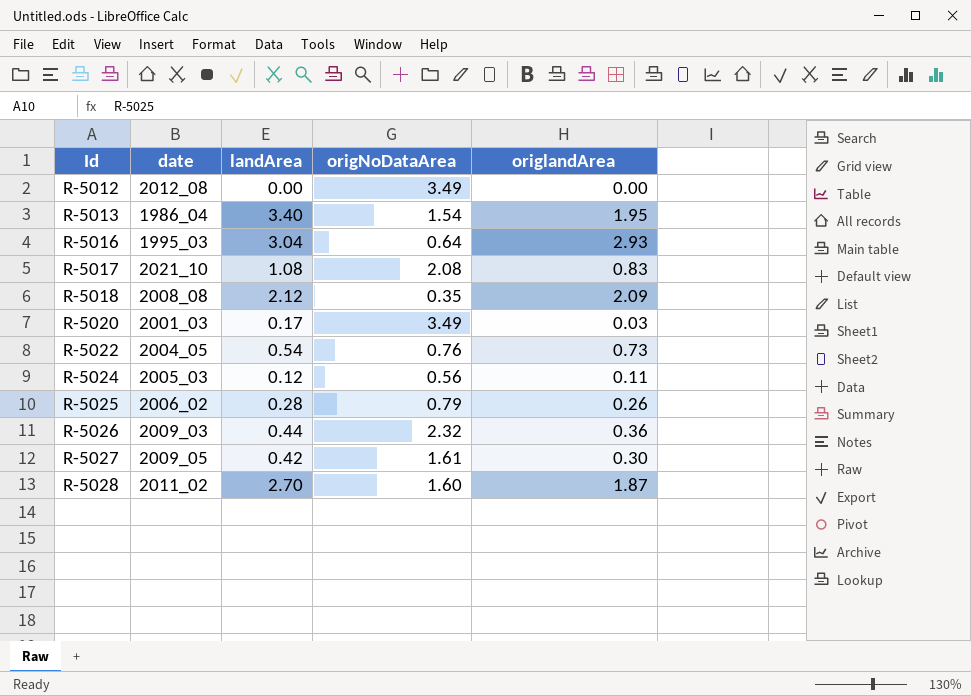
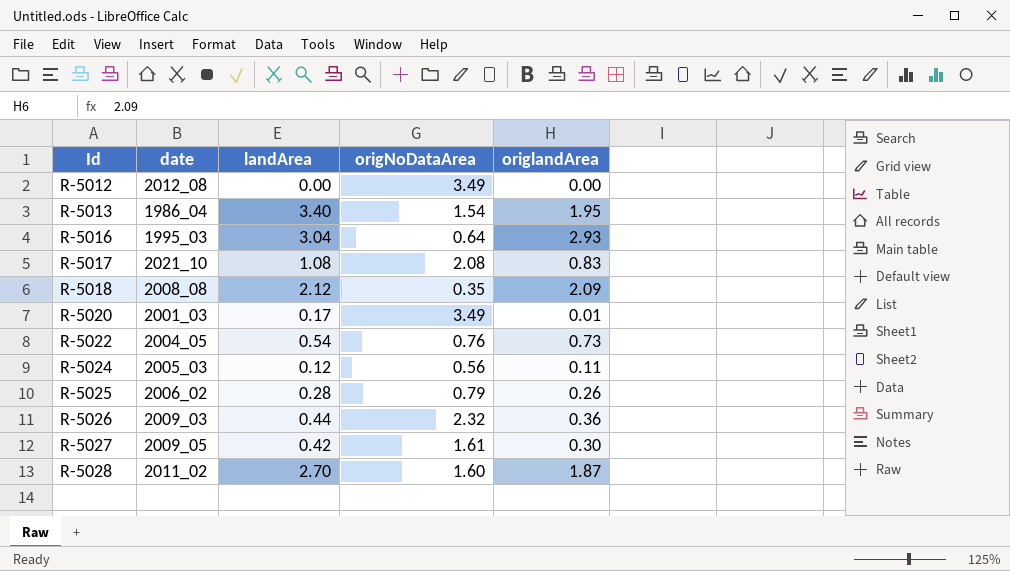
R-5020 | origlandArea: 0.03 -> 0.01

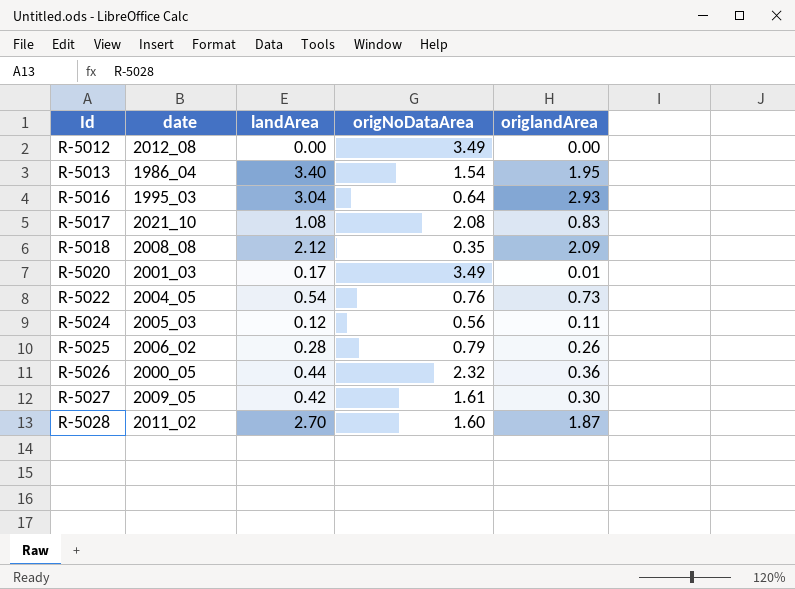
R-5026 | date: 2009_03 -> 2000_05

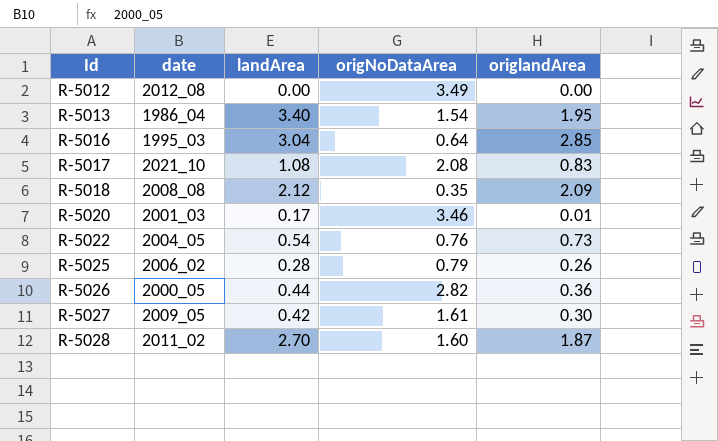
row R-5024: 2005_03 | 0.12 | 0.56 | 0.11 -> none
R-5016 | origlandArea: 2.93 -> 2.85
R-5020 | origNoDataArea: 3.49 -> 3.46
R-5026 | origNoDataArea: 2.32 -> 2.82

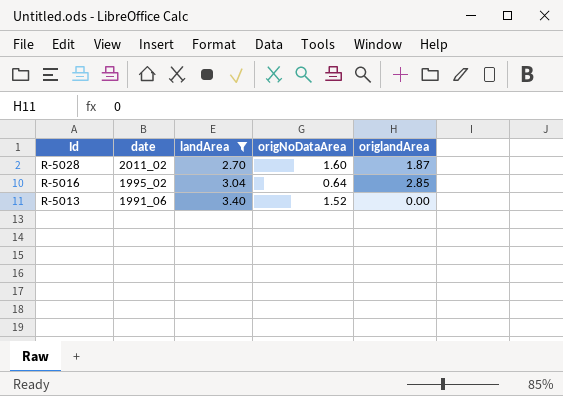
filter: none -> landArea >= 2.70
row order: Id ascending -> Id descending
R-5016 | date: 1995_03 -> 1995_02
R-5013 | date: 1986_04 -> 1991_06
R-5013 | origNoDataArea: 1.54 -> 1.52
R-5013 | origlandArea: 1.95 -> 0.00

